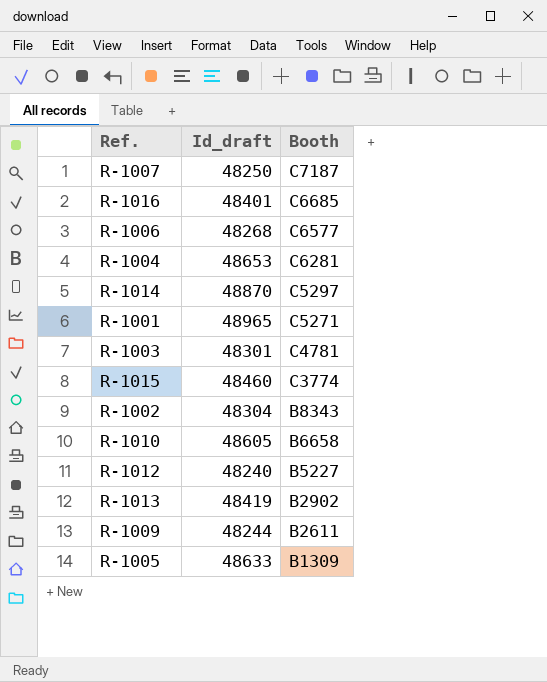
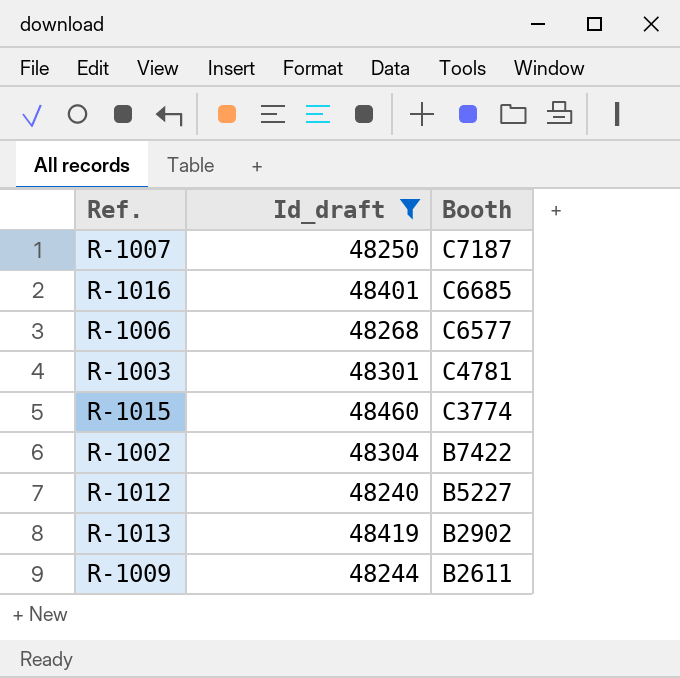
filter: none -> Id_draft <= 48460
R-1002 | Booth: B8343 -> B7422

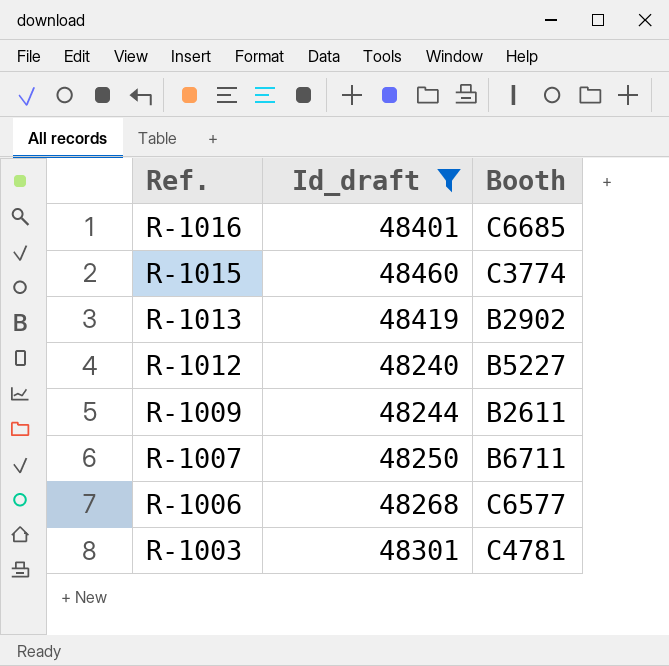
row order: Booth descending -> Ref. descending
row R-1002: 48304 | B7422 -> none
R-1007 | Booth: C7187 -> B6711

